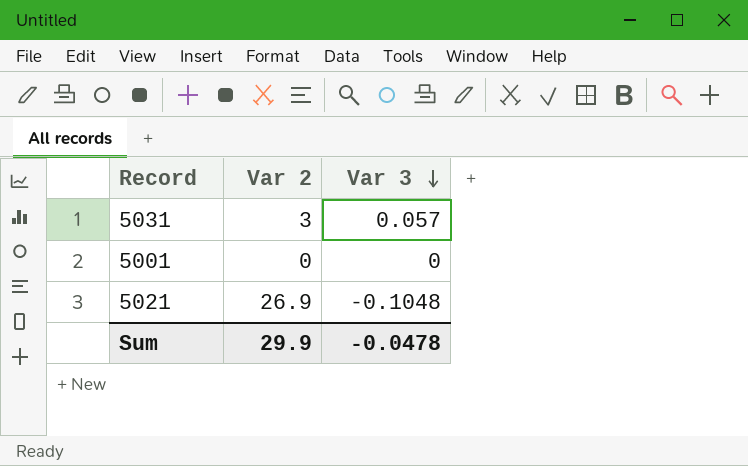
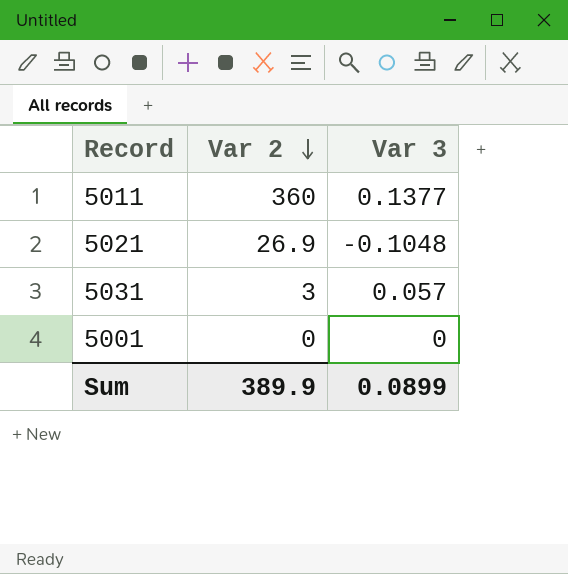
row order: Var 3 descending -> Var 2 descending
row 5011: none -> 360 | 0.1377
Sum | Var 2: 29.9 -> 389.9
Sum | Var 3: -0.0478 -> 0.0899

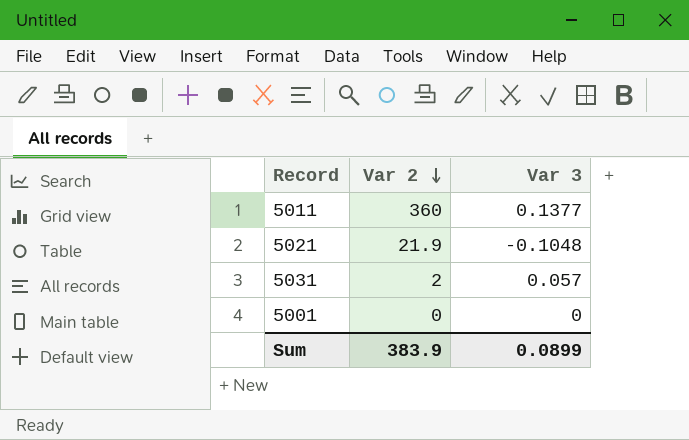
5021 | Var 2: 26.9 -> 21.9
5031 | Var 2: 3 -> 2
Sum | Var 2: 389.9 -> 383.9

